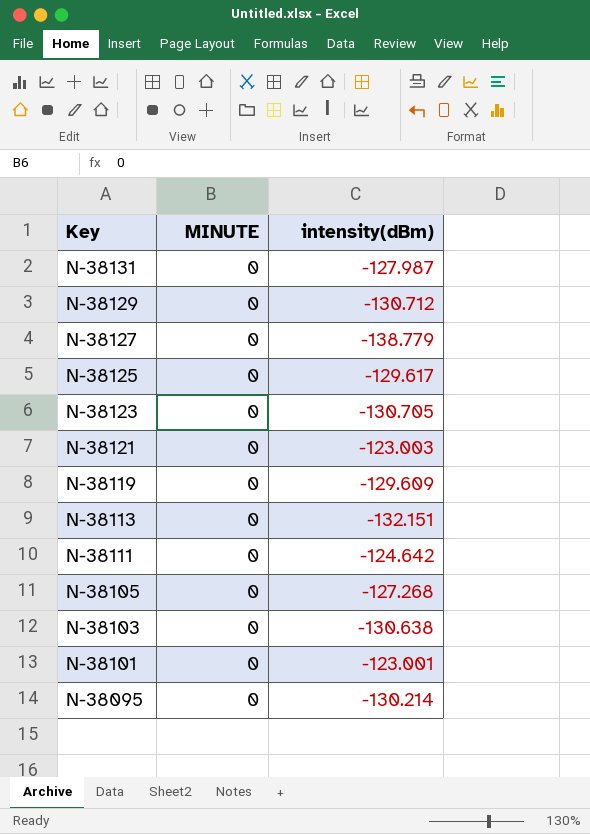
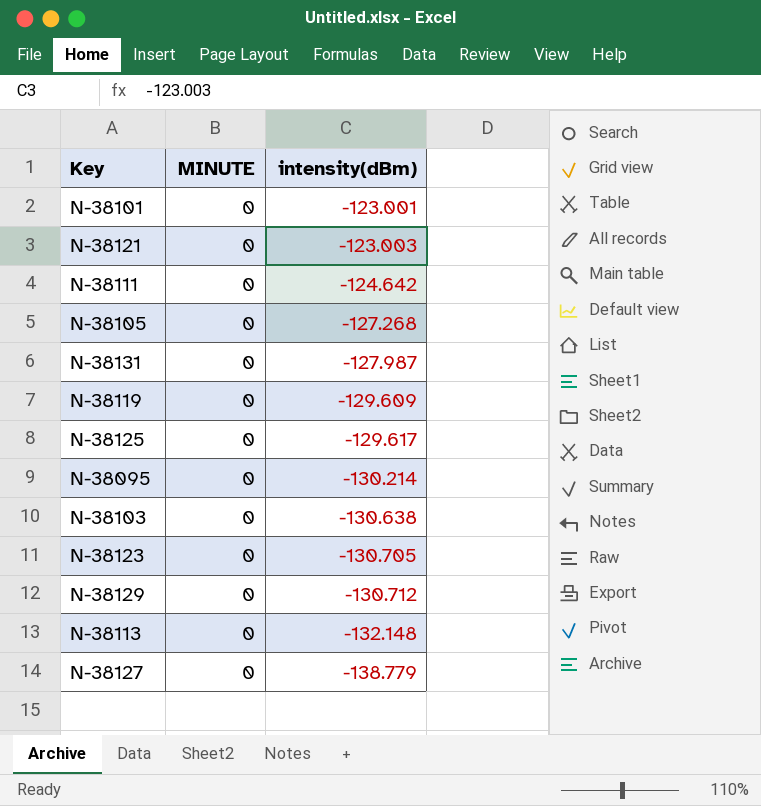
row order: Key descending -> intensity(dBm) descending
N-38113 | intensity(dBm): -132.151 -> -132.148

